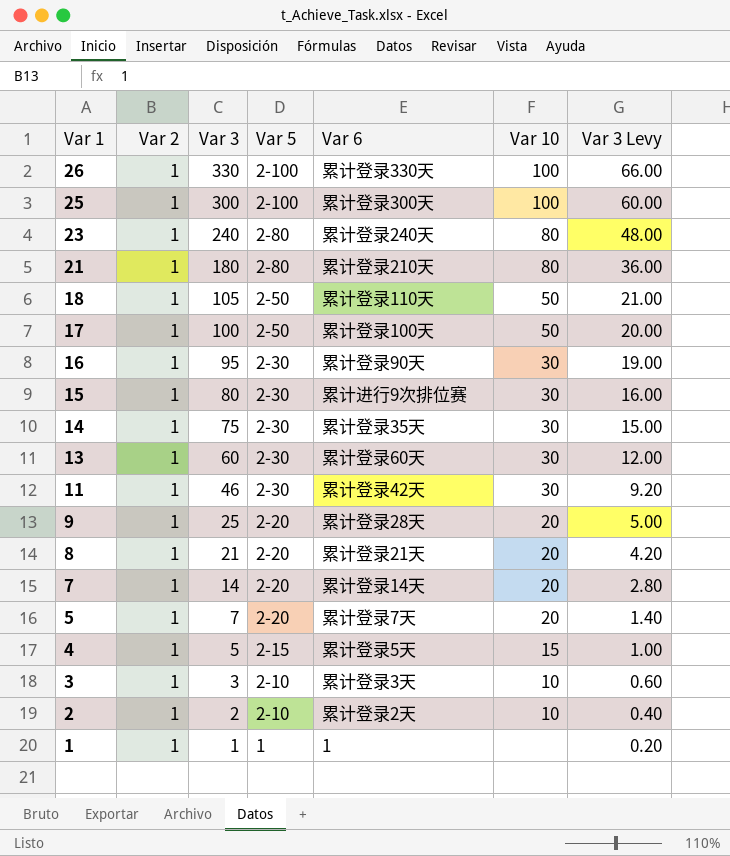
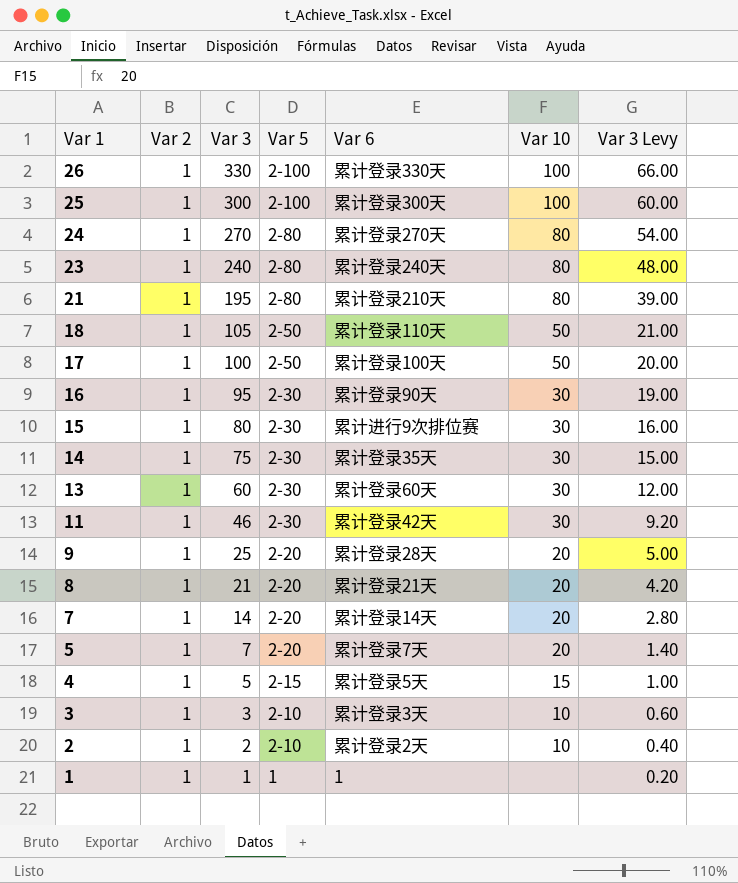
row 24: none -> 1 | 270 | 2-80 | 累计登录270天 | 80 | 54.00
21 | Var 3: 180 -> 195
21 | Var 3 Levy: 36.00 -> 39.00

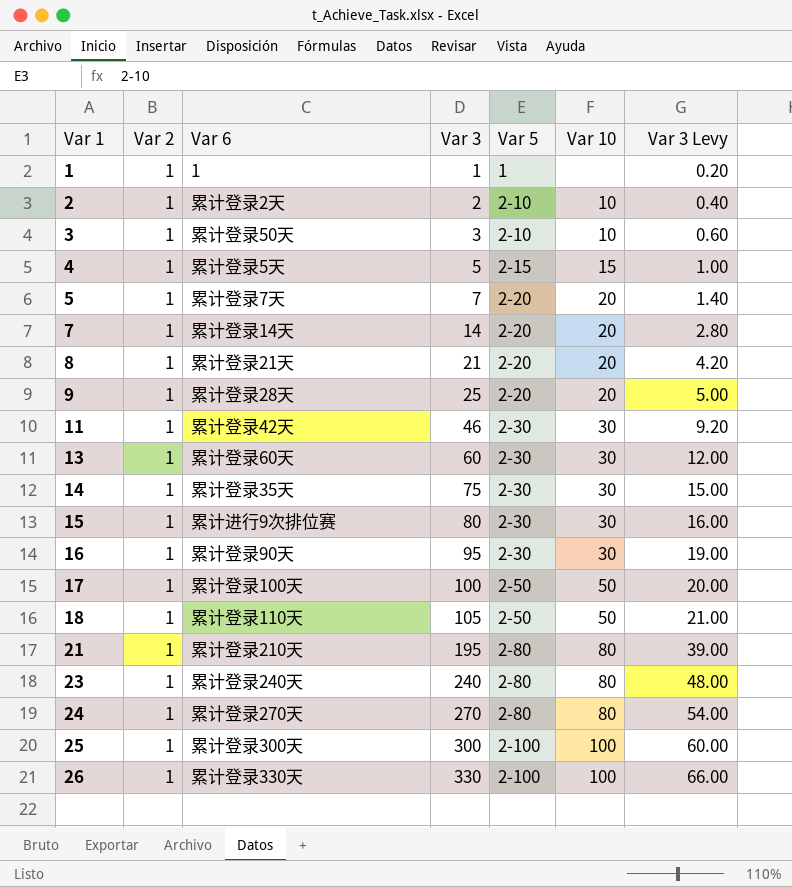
row order: Var 1 descending -> Var 1 ascending
column Var 6 | position: 5 -> 3
3 | Var 6: 累计登录3天 -> 累计登录50天

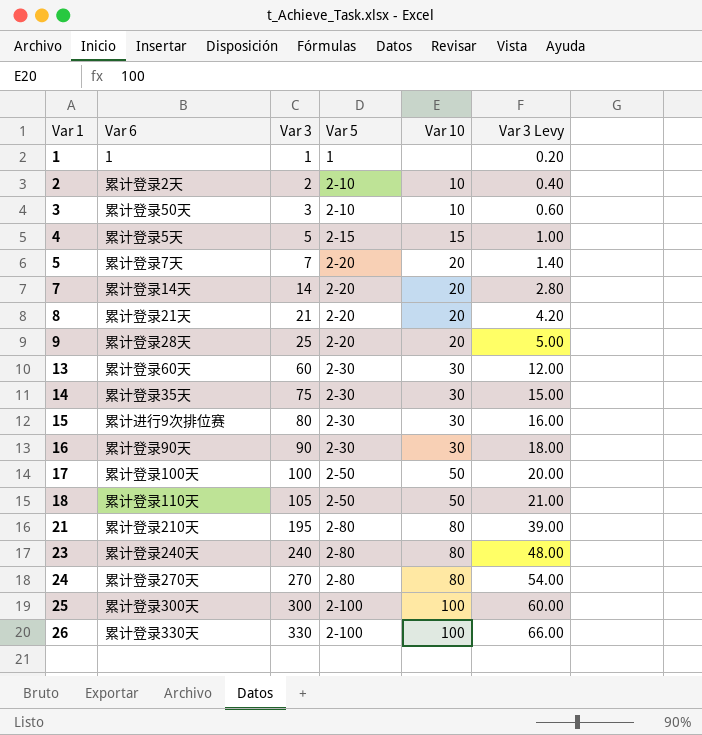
column Var 2 | position: 2 -> none
row 11: 1 | 累计登录42天 | 46 | 2-30 | 30 | 9.20 -> none
16 | Var 3: 95 -> 90
16 | Var 3 Levy: 19.00 -> 18.00

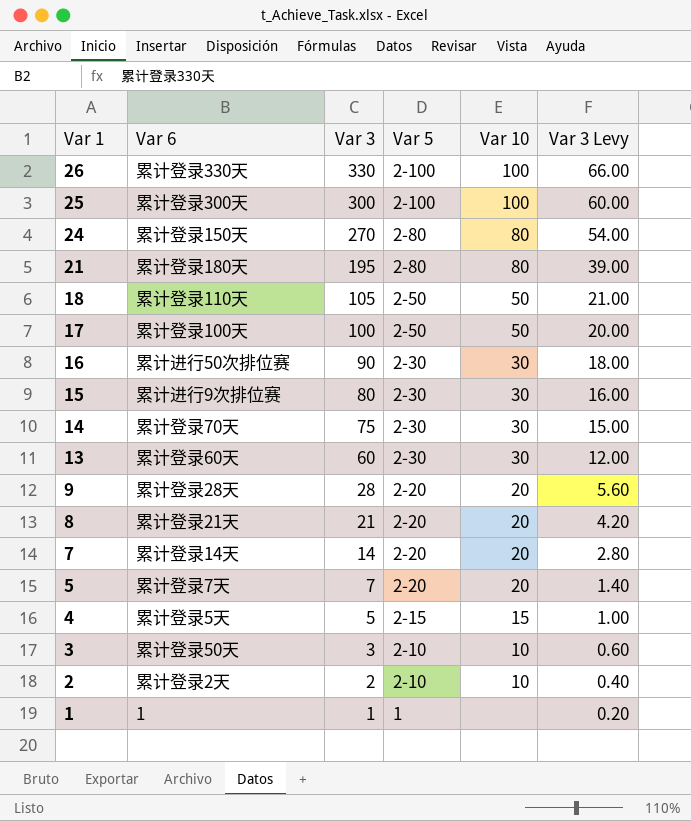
row order: Var 1 ascending -> Var 1 descending
row 23: 累计登录240天 | 240 | 2-80 | 80 | 48.00 -> none
24 | Var 6: 累计登录270天 -> 累计登录150天
21 | Var 6: 累计登录210天 -> 累计登录180天
16 | Var 6: 累计登录90天 -> 累计进行50次排位赛
14 | Var 6: 累计登录35天 -> 累计登录70天
9 | Var 3: 25 -> 28
9 | Var 3 Levy: 5.00 -> 5.60

